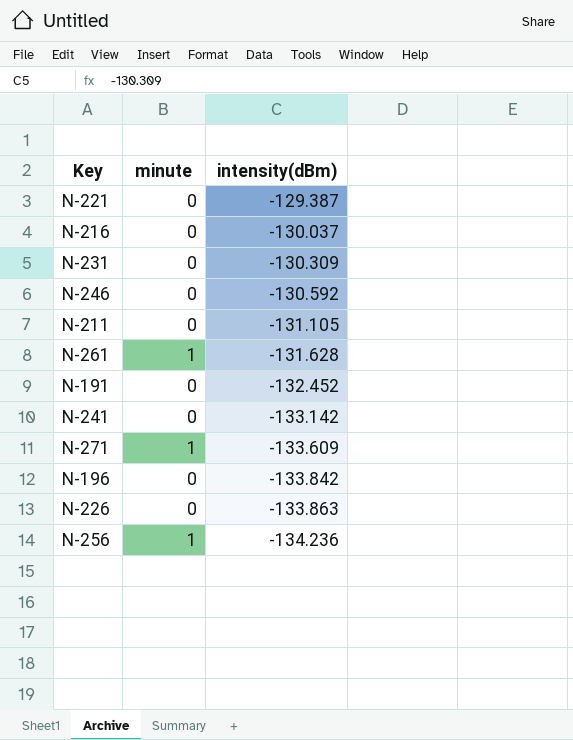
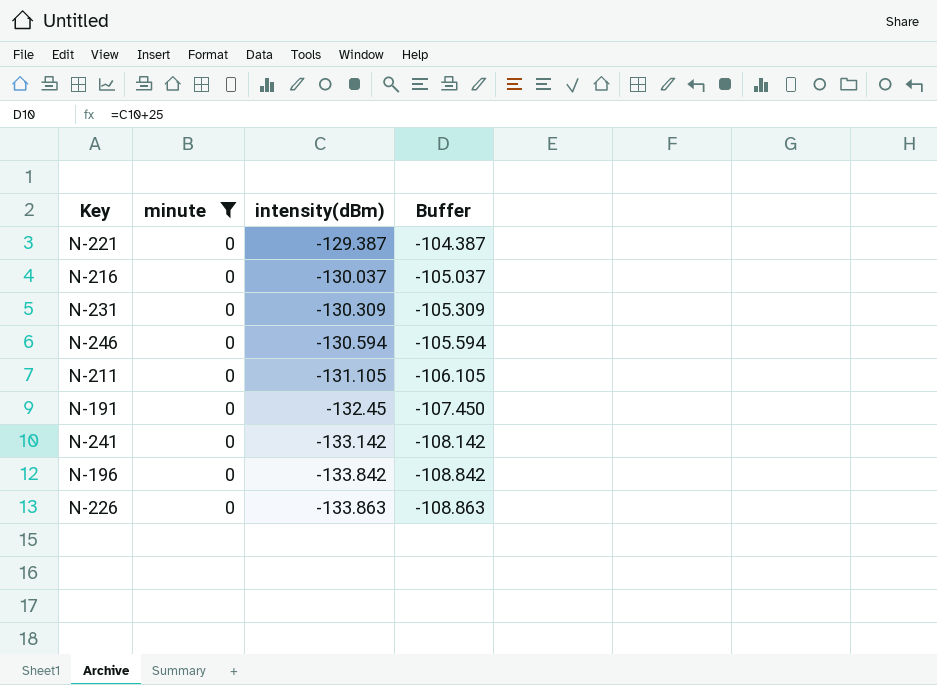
filter: none -> minute = 0
column Buffer | formula: none -> [intensity(dBm)] + 25
N-246 | intensity(dBm): -130.592 -> -130.594
N-191 | intensity(dBm): -132.452 -> -132.45

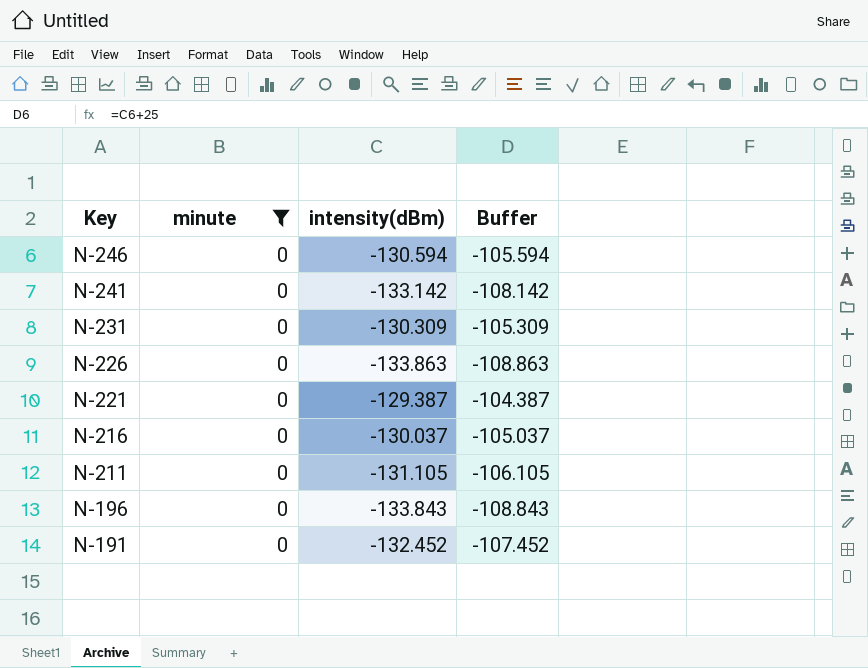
row order: intensity(dBm) descending -> Key descending
N-196 | intensity(dBm): -133.842 -> -133.843
N-196 | Buffer: -108.842 -> -108.843
N-191 | intensity(dBm): -132.45 -> -132.452
N-191 | Buffer: -107.450 -> -107.452

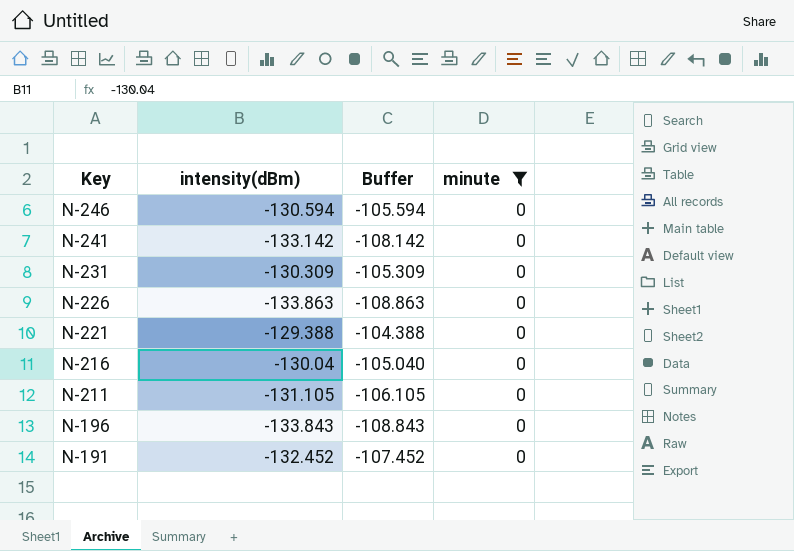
column minute | position: 2 -> 4
N-221 | intensity(dBm): -129.387 -> -129.388
N-221 | Buffer: -104.387 -> -104.388
N-216 | intensity(dBm): -130.037 -> -130.04
N-216 | Buffer: -105.037 -> -105.040

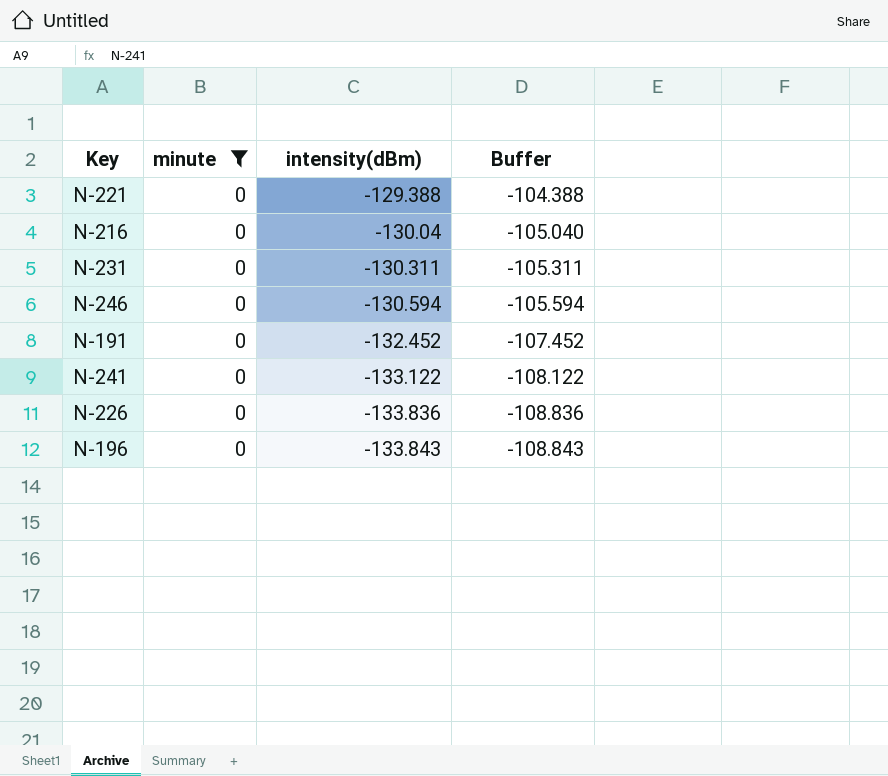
row order: Key descending -> intensity(dBm) descending
column minute | position: 4 -> 2
row N-211: -131.105 | -106.105 | 0 -> none
N-231 | intensity(dBm): -130.309 -> -130.311
N-231 | Buffer: -105.309 -> -105.311
N-241 | intensity(dBm): -133.142 -> -133.122
N-241 | Buffer: -108.142 -> -108.122
N-226 | intensity(dBm): -133.863 -> -133.836
N-226 | Buffer: -108.863 -> -108.836

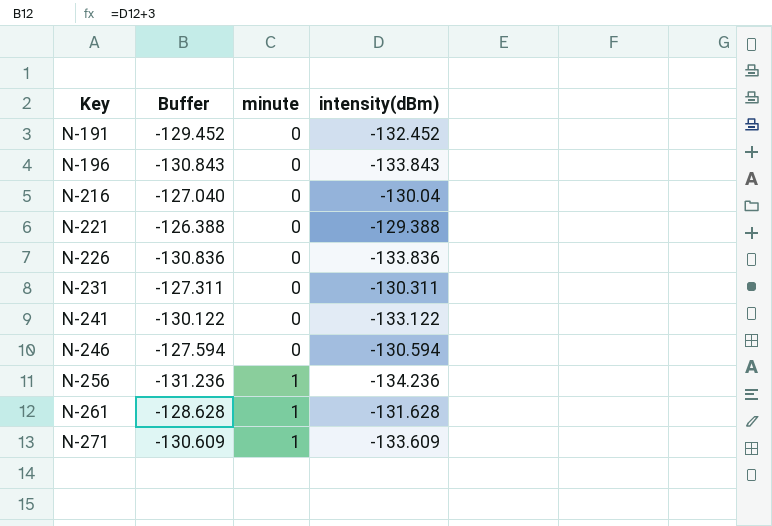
filter: minute = 0 -> none
row order: intensity(dBm) descending -> Key ascending
column Buffer | formula: [intensity(dBm)] + 25 -> [intensity(dBm)] + 3
column Buffer | position: 4 -> 2

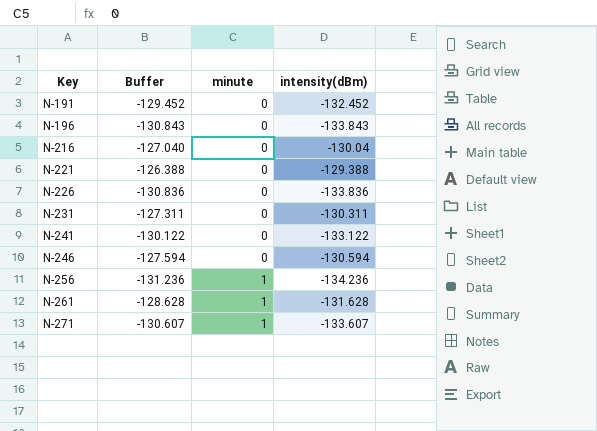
N-271 | Buffer: -130.609 -> -130.607
N-271 | intensity(dBm): -133.609 -> -133.607

